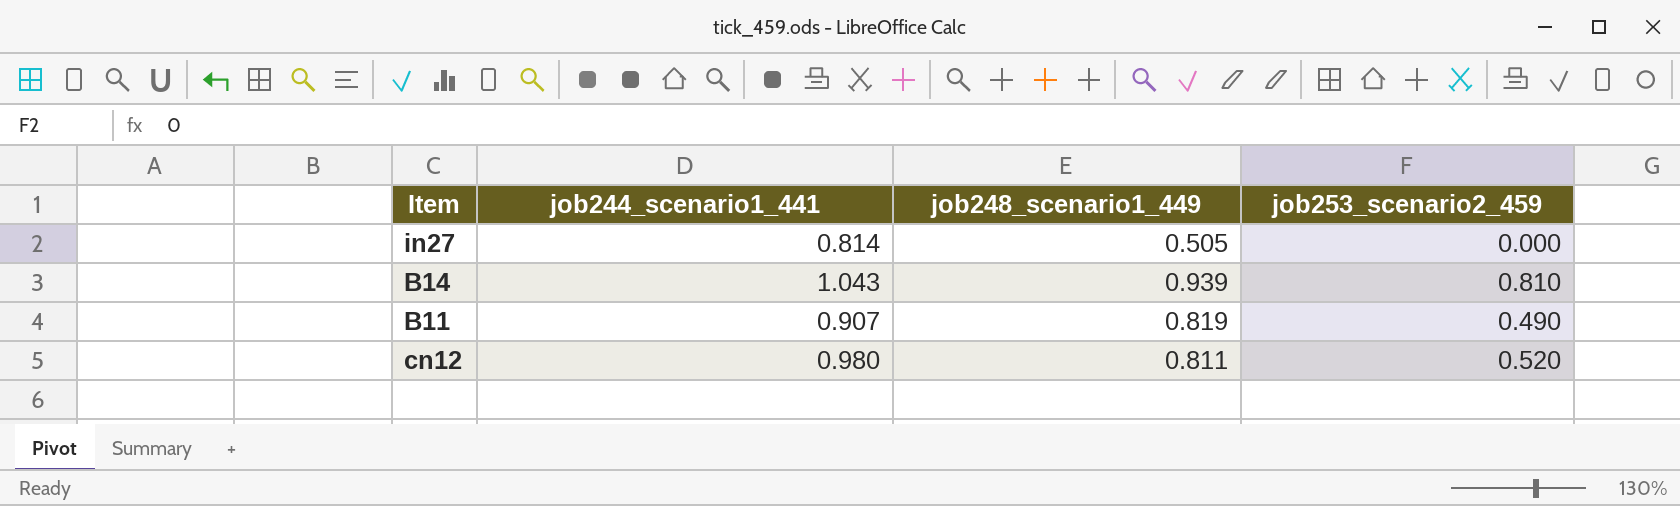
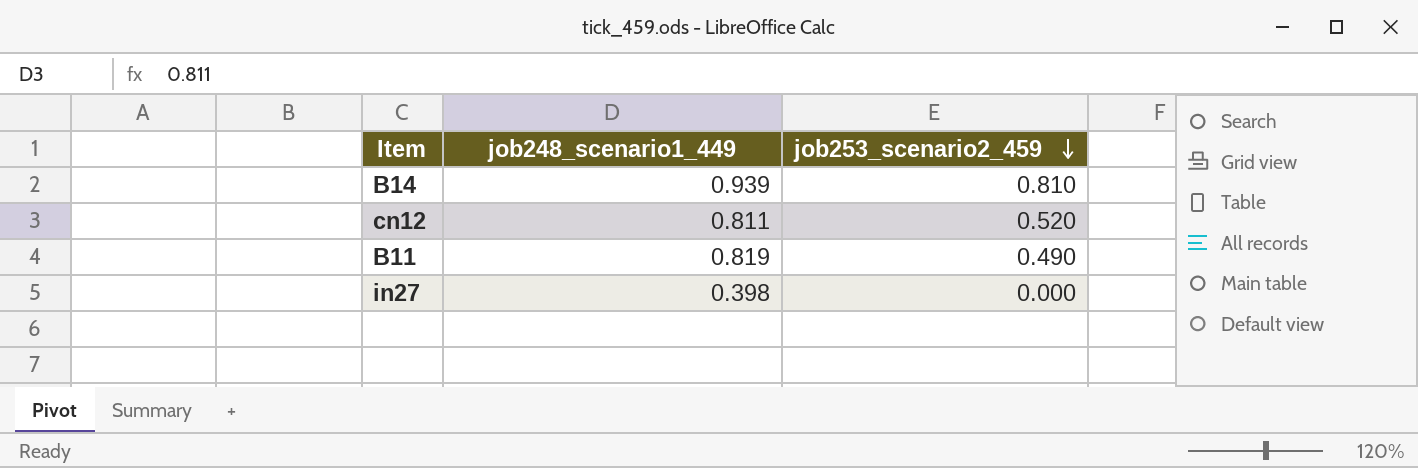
row order: none -> job253_scenario2_459 descending
column job244_scenario1_441 | position: 2 -> none
in27 | job248_scenario1_449: 0.505 -> 0.398

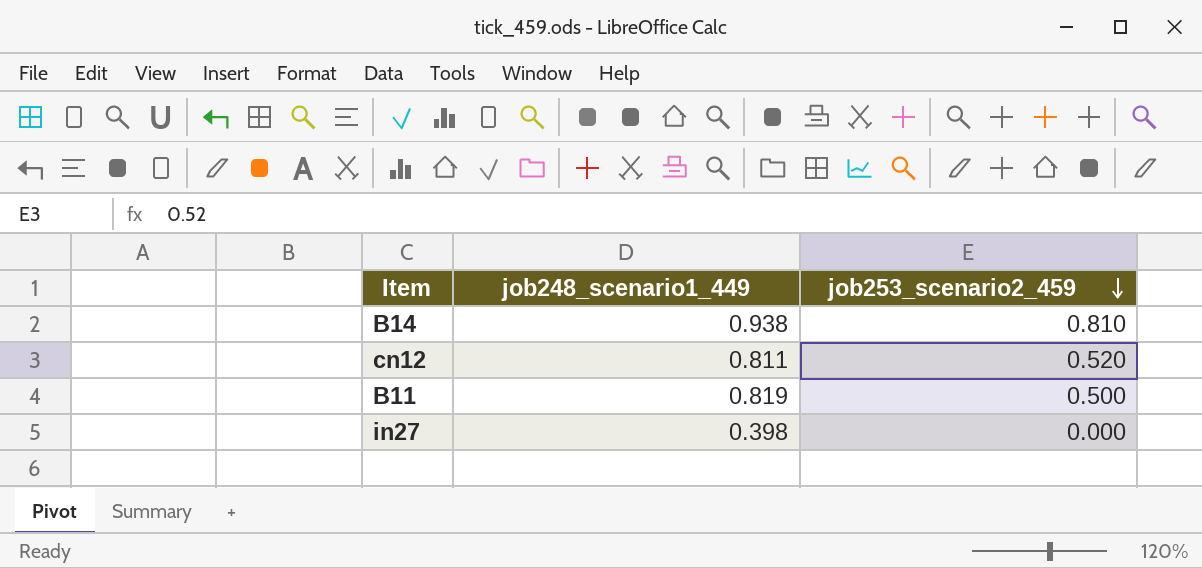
B14 | job248_scenario1_449: 0.939 -> 0.938
B11 | job253_scenario2_459: 0.490 -> 0.500

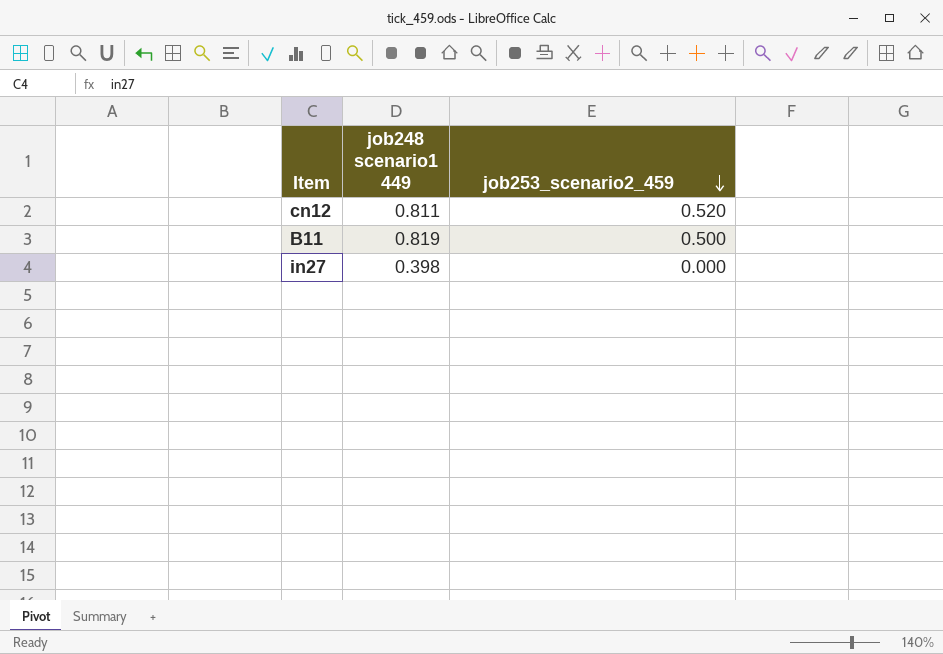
column name: job248_scenario1_449 -> job248 scenario1 449
row B14: 0.938 | 0.810 -> none

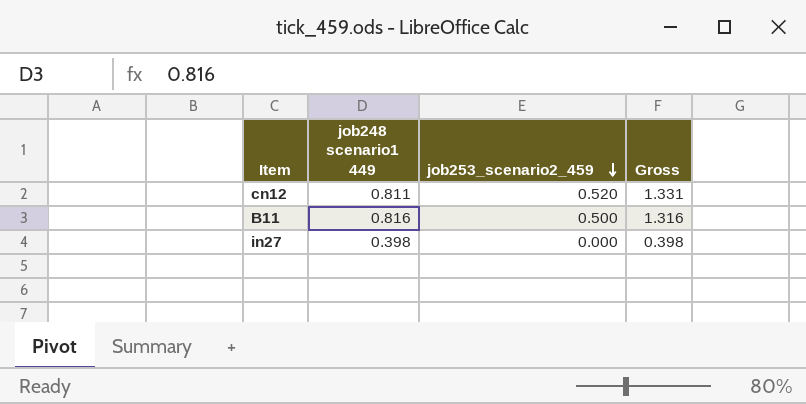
column Gross | formula: none -> [job248 scenario1 449] + [job253_scenario2_459]
B11 | job248 scenario1 449: 0.819 -> 0.816

